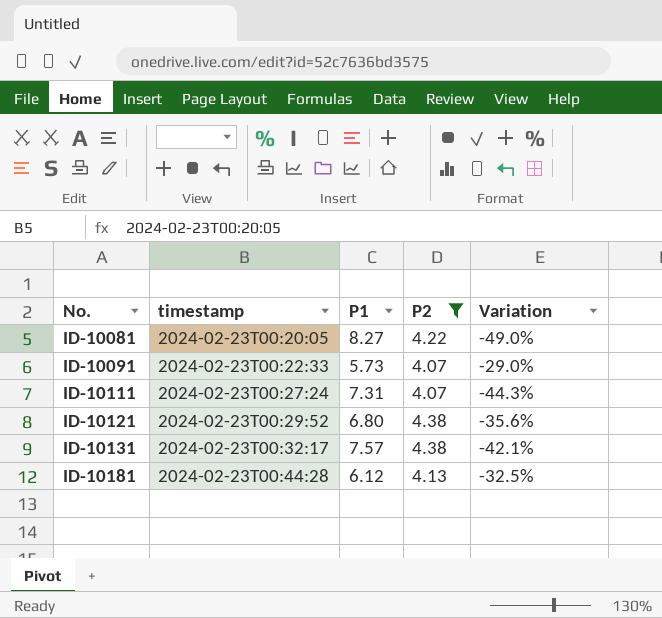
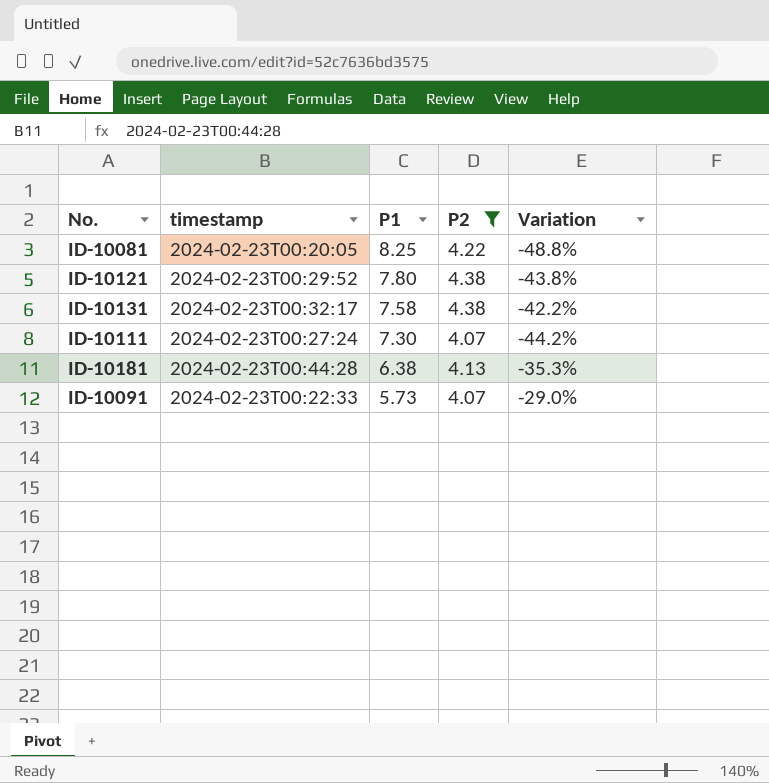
row order: No. ascending -> P1 descending
ID-10081 | P1: 8.27 -> 8.25
ID-10081 | Variation: -49.0% -> -48.8%
ID-10121 | P1: 6.80 -> 7.80
ID-10121 | Variation: -35.6% -> -43.8%
ID-10131 | P1: 7.57 -> 7.58
ID-10131 | Variation: -42.1% -> -42.2%
ID-10111 | P1: 7.31 -> 7.30
ID-10111 | Variation: -44.3% -> -44.2%
ID-10181 | P1: 6.12 -> 6.38
ID-10181 | Variation: -32.5% -> -35.3%

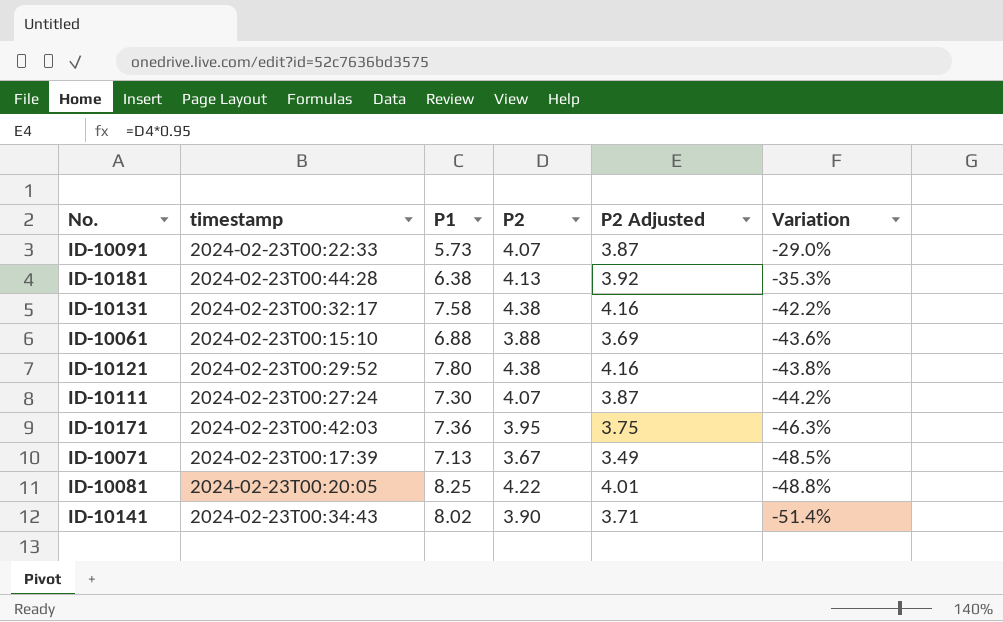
filter: P2 >= 4.07 -> none
row order: P1 descending -> Variation descending
column P2 Adjusted | formula: none -> [P2] * 0.95

